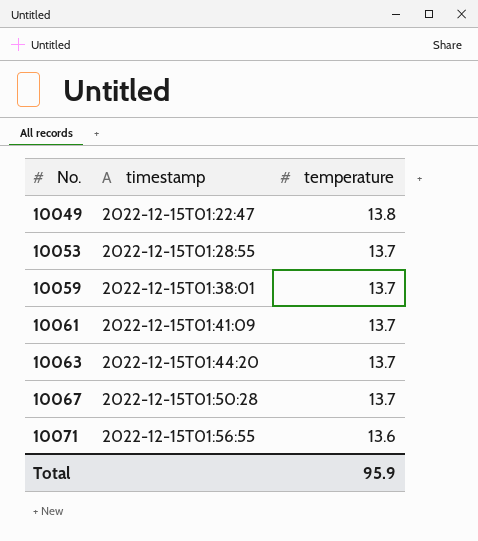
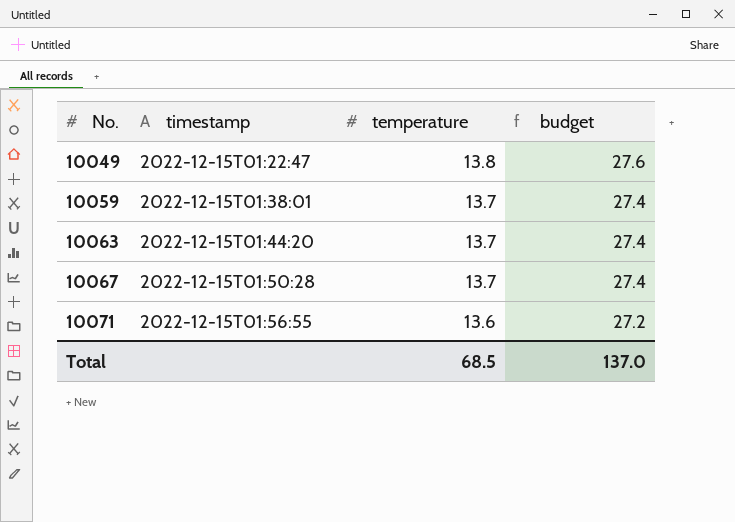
column budget | formula: none -> [temperature] * 2
row 10053: 2022-12-15T01:28:55 | 13.7 -> none
row 10061: 2022-12-15T01:41:09 | 13.7 -> none
Total | temperature: 95.9 -> 68.5

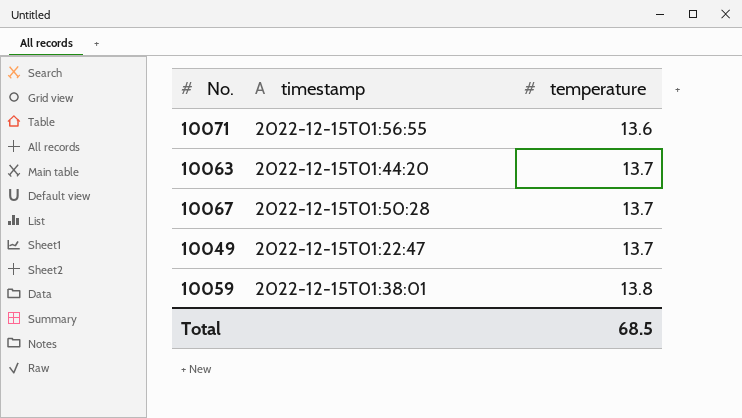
row order: No. ascending -> temperature ascending
column budget | formula: [temperature] * 2 -> none
10049 | temperature: 13.8 -> 13.7
10059 | temperature: 13.7 -> 13.8

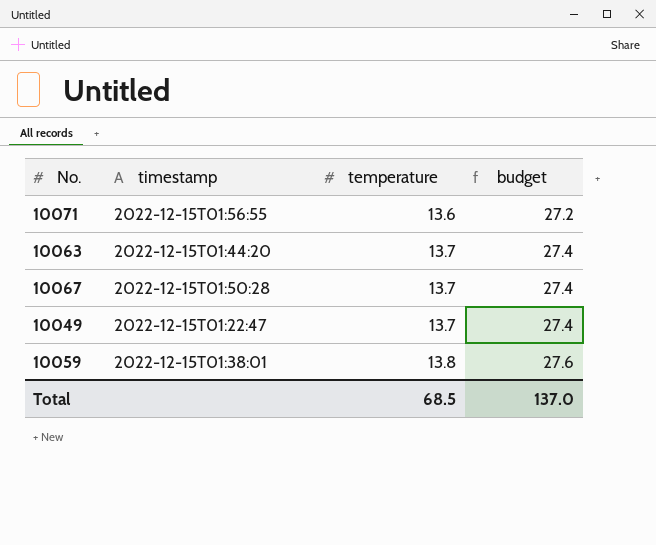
column budget | formula: none -> [temperature] * 2

